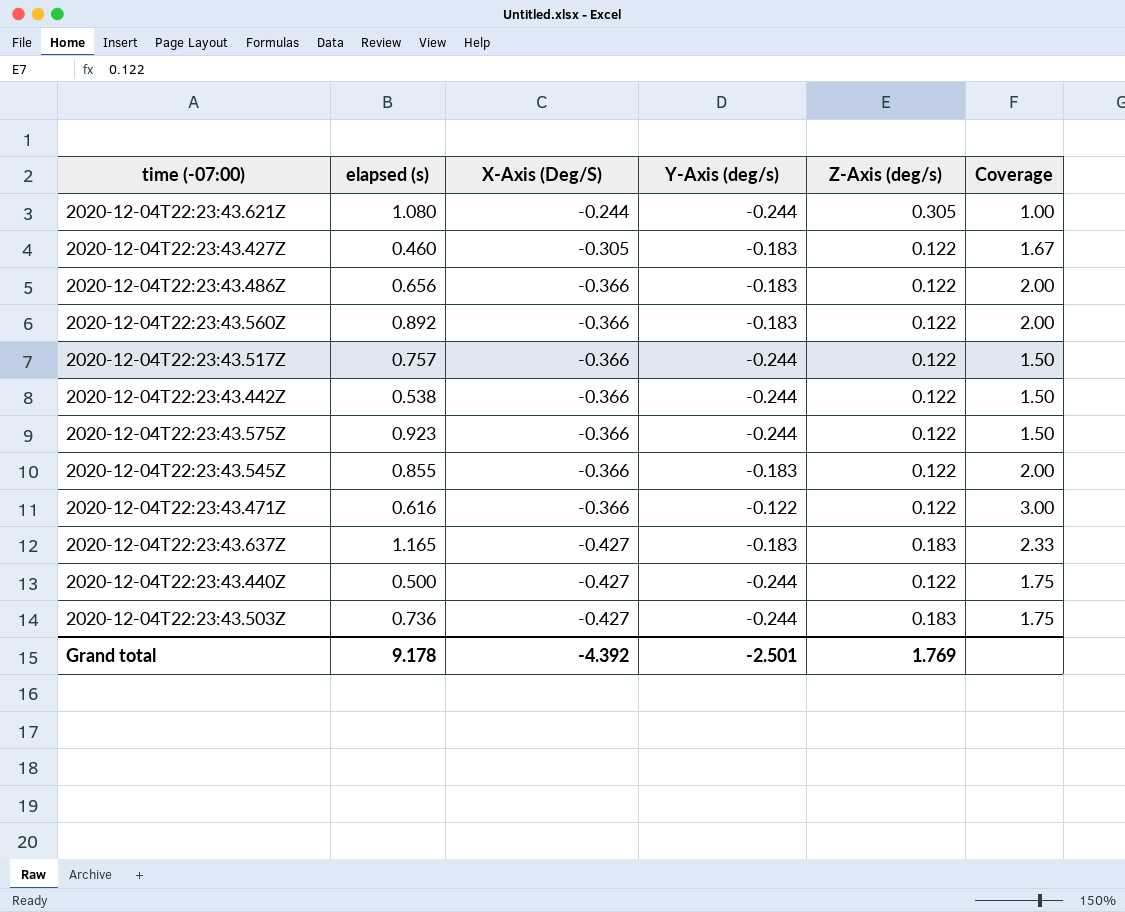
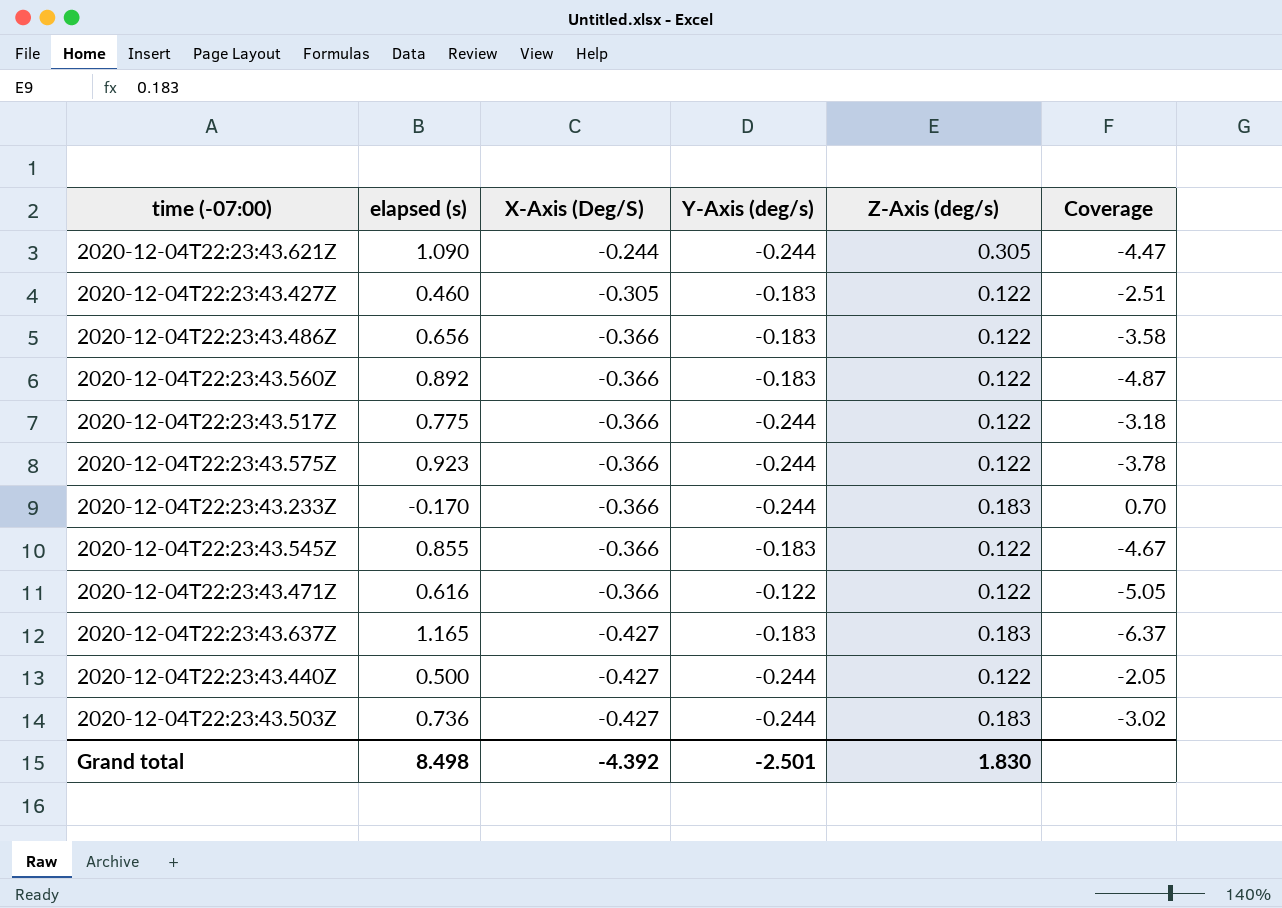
column Coverage | formula: [X-Axis (Deg/S)] / [Y-Axis (deg/s)] -> [elapsed (s)] / [Y-Axis (deg/s)]
row 2020-12-04T22:23:43.442Z: 0.538 | -0.366 | -0.244 | 0.122 | 1.50 -> none
2020-12-04T22:23:43.621Z | elapsed (s): 1.080 -> 1.090
2020-12-04T22:23:43.517Z | elapsed (s): 0.757 -> 0.775
row 2020-12-04T22:23:43.233Z: none -> -0.170 | -0.366 | -0.244 | 0.183 | 0.70
Grand total | elapsed (s): 9.178 -> 8.498
Grand total | Z-Axis (deg/s): 1.769 -> 1.830

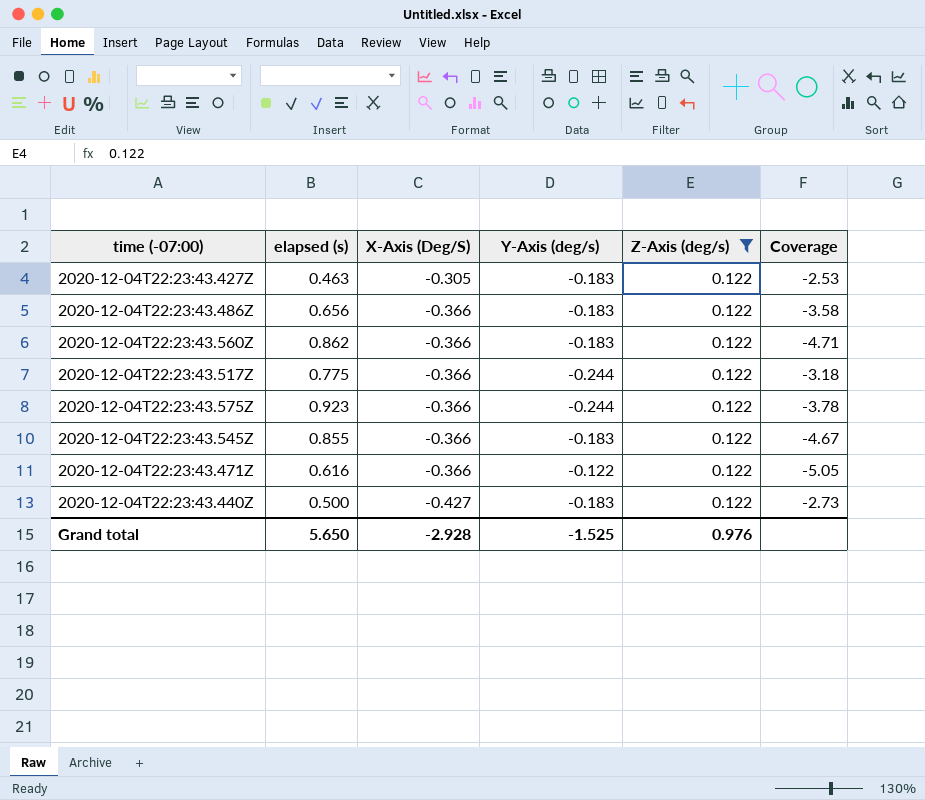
filter: none -> Z-Axis (deg/s) = 0.122
2020-12-04T22:23:43.427Z | elapsed (s): 0.460 -> 0.463
2020-12-04T22:23:43.427Z | Coverage: -2.51 -> -2.53
2020-12-04T22:23:43.560Z | elapsed (s): 0.892 -> 0.862
2020-12-04T22:23:43.560Z | Coverage: -4.87 -> -4.71
2020-12-04T22:23:43.440Z | Y-Axis (deg/s): -0.244 -> -0.183
2020-12-04T22:23:43.440Z | Coverage: -2.05 -> -2.73
Grand total | elapsed (s): 8.498 -> 5.650
Grand total | X-Axis (Deg/S): -4.392 -> -2.928
Grand total | Y-Axis (deg/s): -2.501 -> -1.525
Grand total | Z-Axis (deg/s): 1.830 -> 0.976

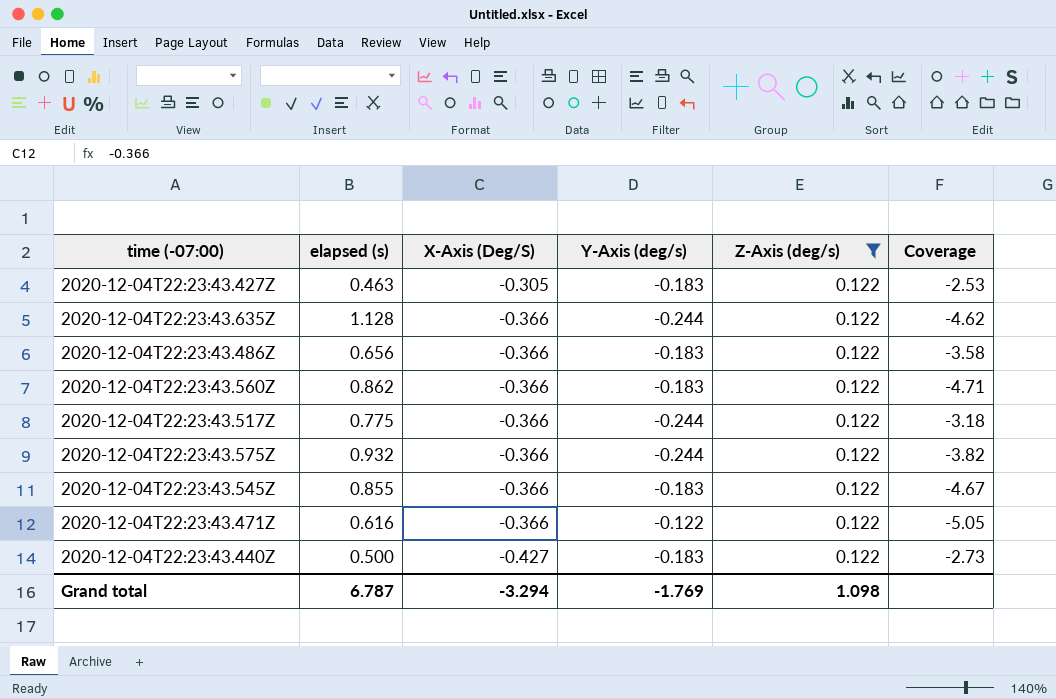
row 2020-12-04T22:23:43.635Z: none -> 1.128 | -0.366 | -0.244 | 0.122 | -4.62
2020-12-04T22:23:43.575Z | elapsed (s): 0.923 -> 0.932
2020-12-04T22:23:43.575Z | Coverage: -3.78 -> -3.82
Grand total | elapsed (s): 5.650 -> 6.787
Grand total | X-Axis (Deg/S): -2.928 -> -3.294
Grand total | Y-Axis (deg/s): -1.525 -> -1.769
Grand total | Z-Axis (deg/s): 0.976 -> 1.098

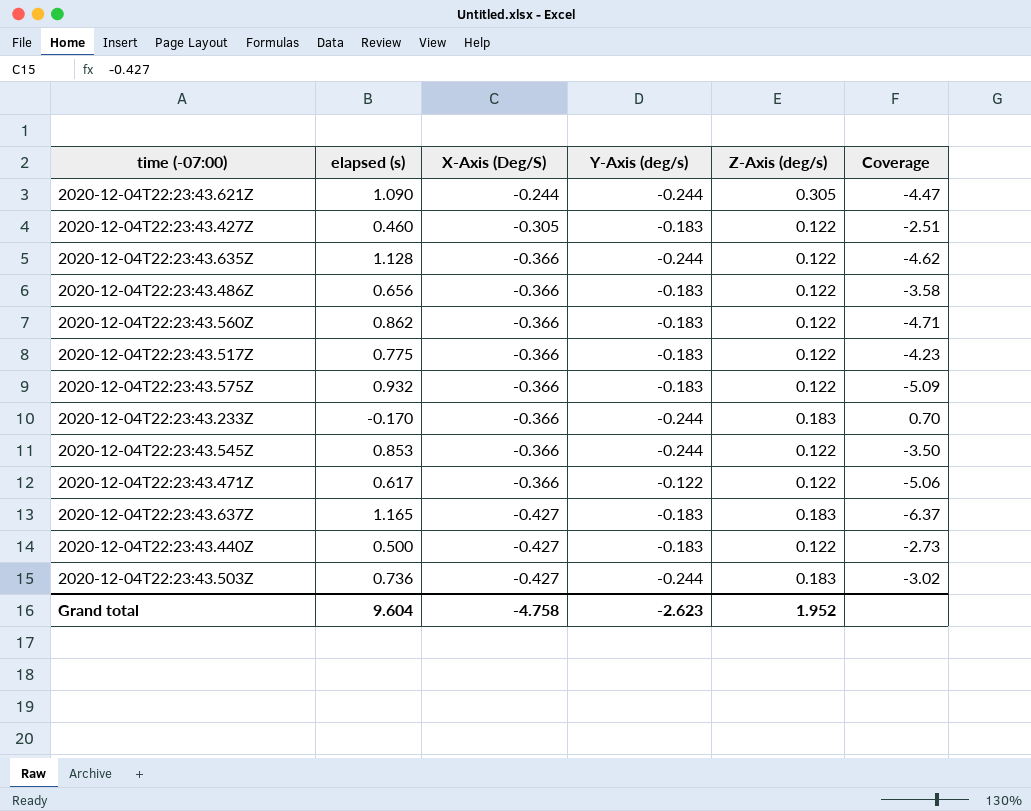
filter: Z-Axis (deg/s) = 0.122 -> none
2020-12-04T22:23:43.427Z | elapsed (s): 0.463 -> 0.460
2020-12-04T22:23:43.427Z | Coverage: -2.53 -> -2.51
2020-12-04T22:23:43.517Z | Y-Axis (deg/s): -0.244 -> -0.183
2020-12-04T22:23:43.517Z | Coverage: -3.18 -> -4.23
2020-12-04T22:23:43.575Z | Y-Axis (deg/s): -0.244 -> -0.183
2020-12-04T22:23:43.575Z | Coverage: -3.82 -> -5.09
2020-12-04T22:23:43.545Z | elapsed (s): 0.855 -> 0.853
2020-12-04T22:23:43.545Z | Y-Axis (deg/s): -0.183 -> -0.244
2020-12-04T22:23:43.545Z | Coverage: -4.67 -> -3.50
2020-12-04T22:23:43.471Z | elapsed (s): 0.616 -> 0.617
2020-12-04T22:23:43.471Z | Coverage: -5.05 -> -5.06
Grand total | elapsed (s): 6.787 -> 9.604
Grand total | X-Axis (Deg/S): -3.294 -> -4.758
Grand total | Y-Axis (deg/s): -1.769 -> -2.623
Grand total | Z-Axis (deg/s): 1.098 -> 1.952

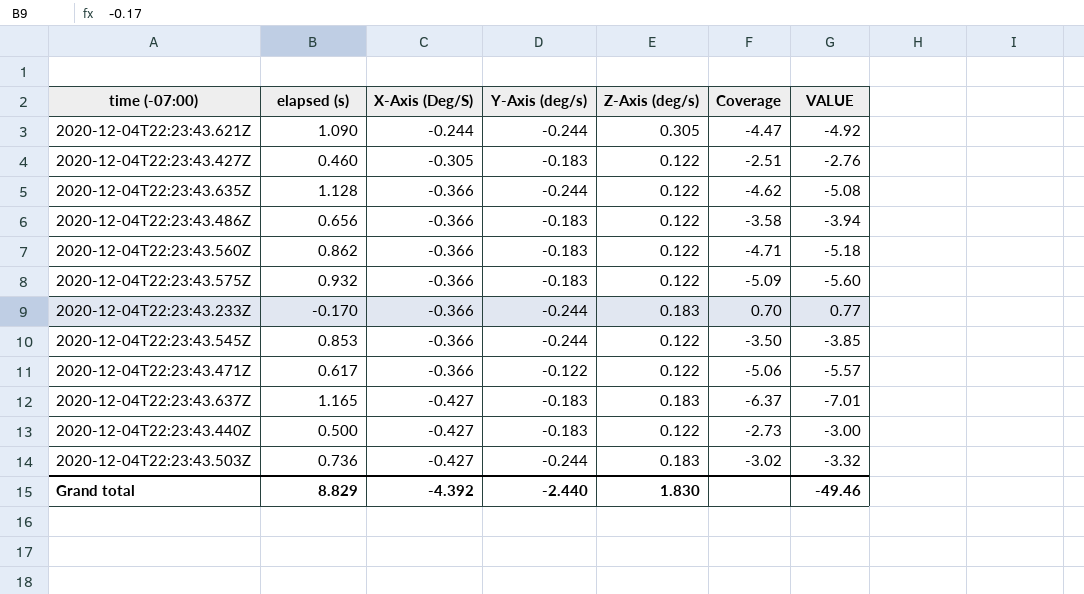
column VALUE | formula: none -> [Coverage] * 1.1
row 2020-12-04T22:23:43.517Z: 0.775 | -0.366 | -0.183 | 0.122 | -4.23 -> none
Grand total | elapsed (s): 9.604 -> 8.829
Grand total | X-Axis (Deg/S): -4.758 -> -4.392
Grand total | Y-Axis (deg/s): -2.623 -> -2.440
Grand total | Z-Axis (deg/s): 1.952 -> 1.830

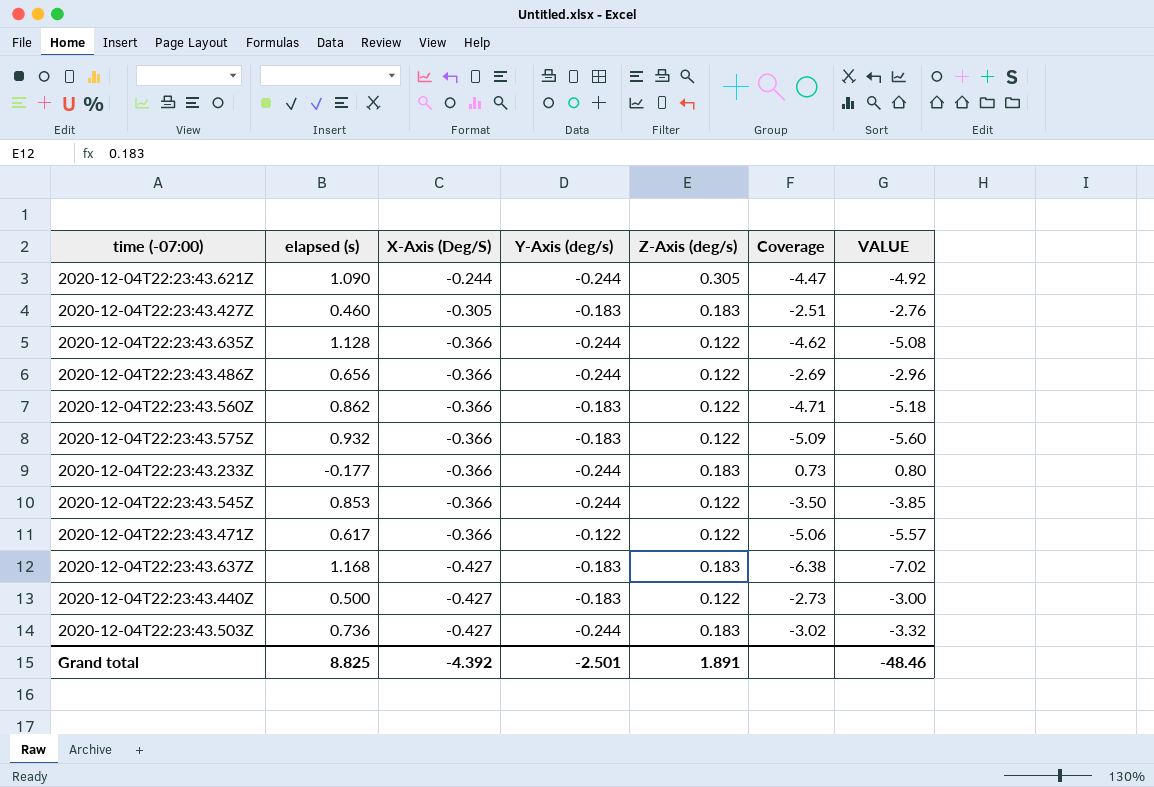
2020-12-04T22:23:43.427Z | Z-Axis (deg/s): 0.122 -> 0.183
2020-12-04T22:23:43.486Z | Y-Axis (deg/s): -0.183 -> -0.244
2020-12-04T22:23:43.486Z | Coverage: -3.58 -> -2.69
2020-12-04T22:23:43.486Z | VALUE: -3.94 -> -2.96
2020-12-04T22:23:43.233Z | elapsed (s): -0.170 -> -0.177
2020-12-04T22:23:43.233Z | Coverage: 0.70 -> 0.73
2020-12-04T22:23:43.233Z | VALUE: 0.77 -> 0.80
2020-12-04T22:23:43.637Z | elapsed (s): 1.165 -> 1.168
2020-12-04T22:23:43.637Z | Coverage: -6.37 -> -6.38
2020-12-04T22:23:43.637Z | VALUE: -7.01 -> -7.02
Grand total | elapsed (s): 8.829 -> 8.825
Grand total | Y-Axis (deg/s): -2.440 -> -2.501
Grand total | Z-Axis (deg/s): 1.830 -> 1.891
Grand total | VALUE: -49.46 -> -48.46

